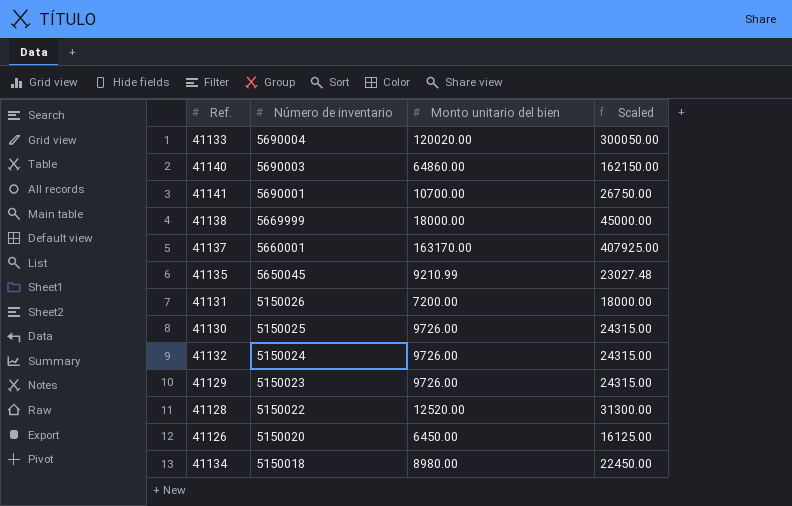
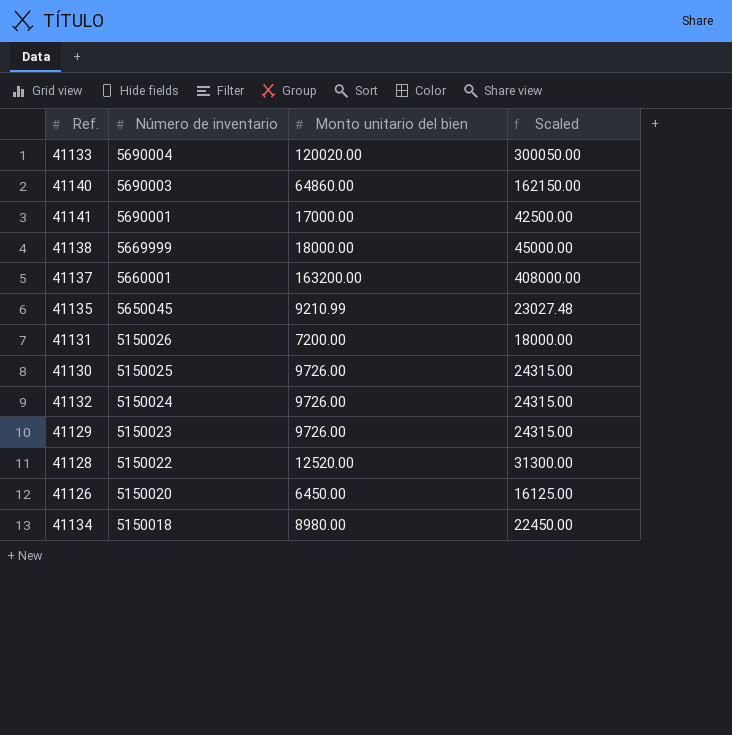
41141 | Monto unitario del bien: 10700.00 -> 17000.00
41141 | Scaled: 26750.00 -> 42500.00
41137 | Monto unitario del bien: 163170.00 -> 163200.00
41137 | Scaled: 407925.00 -> 408000.00

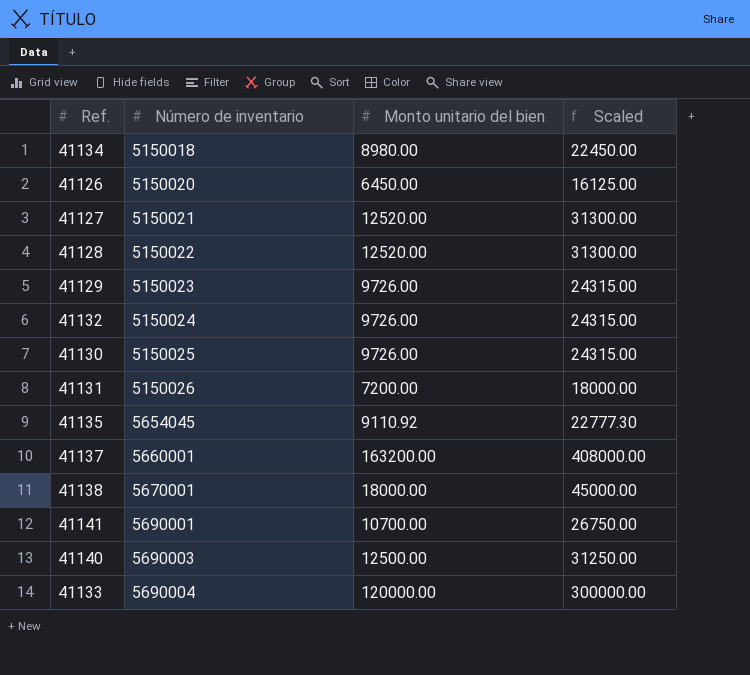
row order: Número de inventario descending -> Número de inventario ascending
row 41127: none -> 5150021 | 12520.00 | 31300.00
41135 | Número de inventario: 5650045 -> 5654045
41135 | Monto unitario del bien: 9210.99 -> 9110.92
41135 | Scaled: 23027.48 -> 22777.30
41138 | Número de inventario: 5669999 -> 5670001
41141 | Monto unitario del bien: 17000.00 -> 10700.00
41141 | Scaled: 42500.00 -> 26750.00
41140 | Monto unitario del bien: 64860.00 -> 12500.00
41140 | Scaled: 162150.00 -> 31250.00
41133 | Monto unitario del bien: 120020.00 -> 120000.00
41133 | Scaled: 300050.00 -> 300000.00

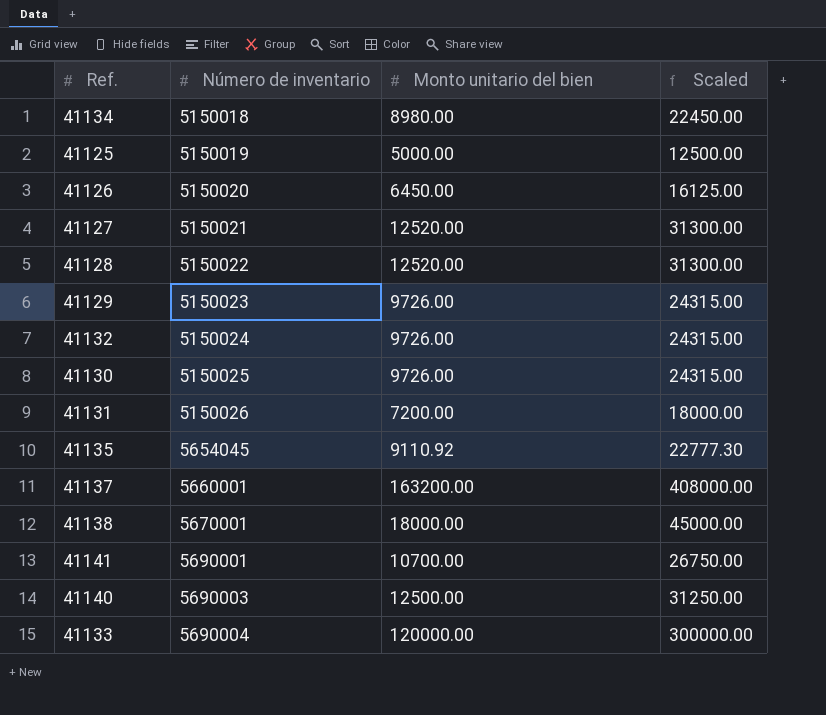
row 41125: none -> 5150019 | 5000.00 | 12500.00

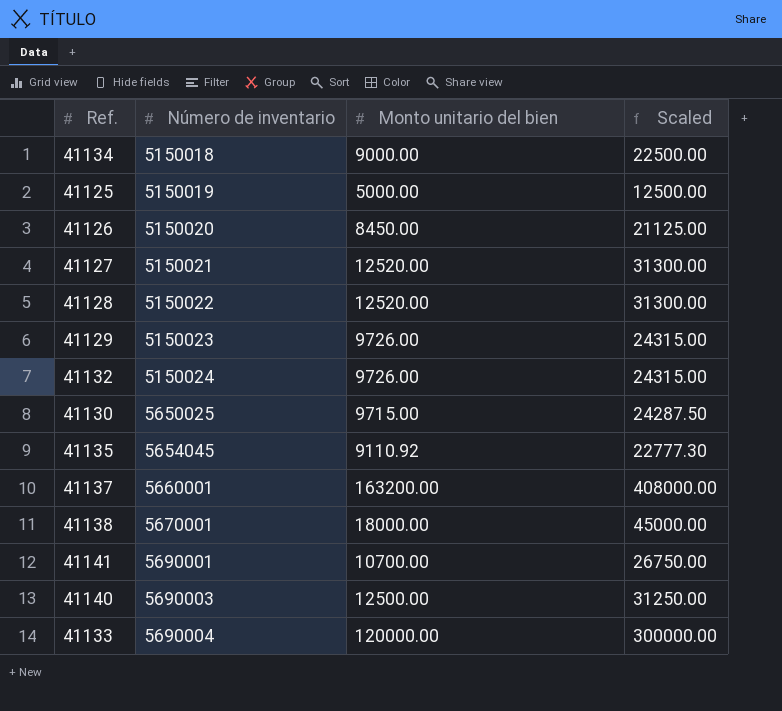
row 41131: 5150026 | 7200.00 | 18000.00 -> none
41134 | Monto unitario del bien: 8980.00 -> 9000.00
41134 | Scaled: 22450.00 -> 22500.00
41126 | Monto unitario del bien: 6450.00 -> 8450.00
41126 | Scaled: 16125.00 -> 21125.00
41130 | Número de inventario: 5150025 -> 5650025
41130 | Monto unitario del bien: 9726.00 -> 9715.00
41130 | Scaled: 24315.00 -> 24287.50

